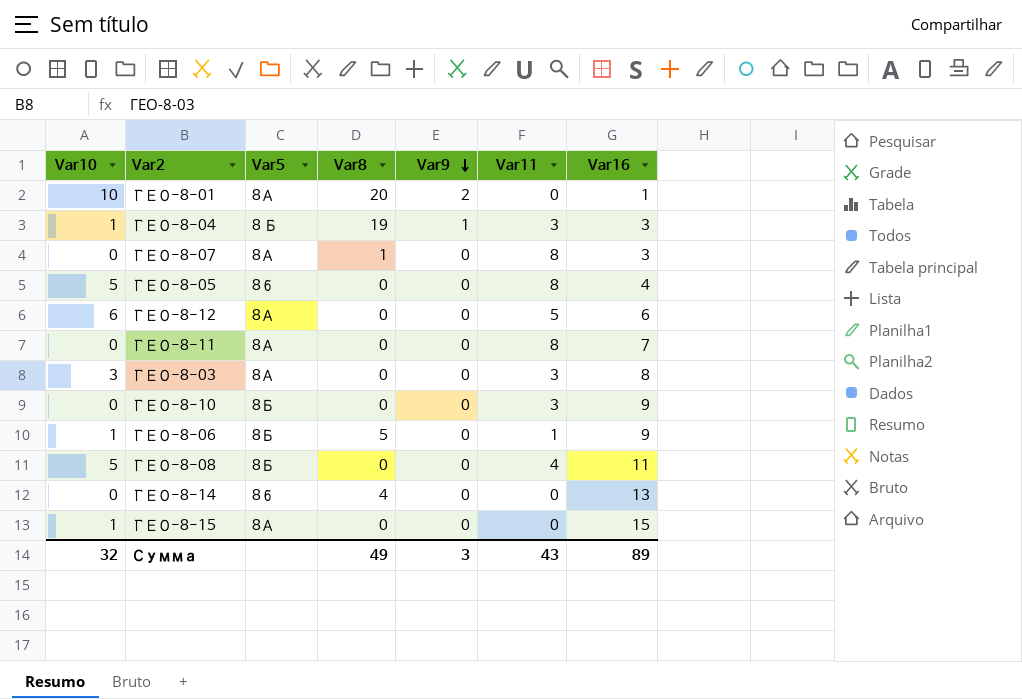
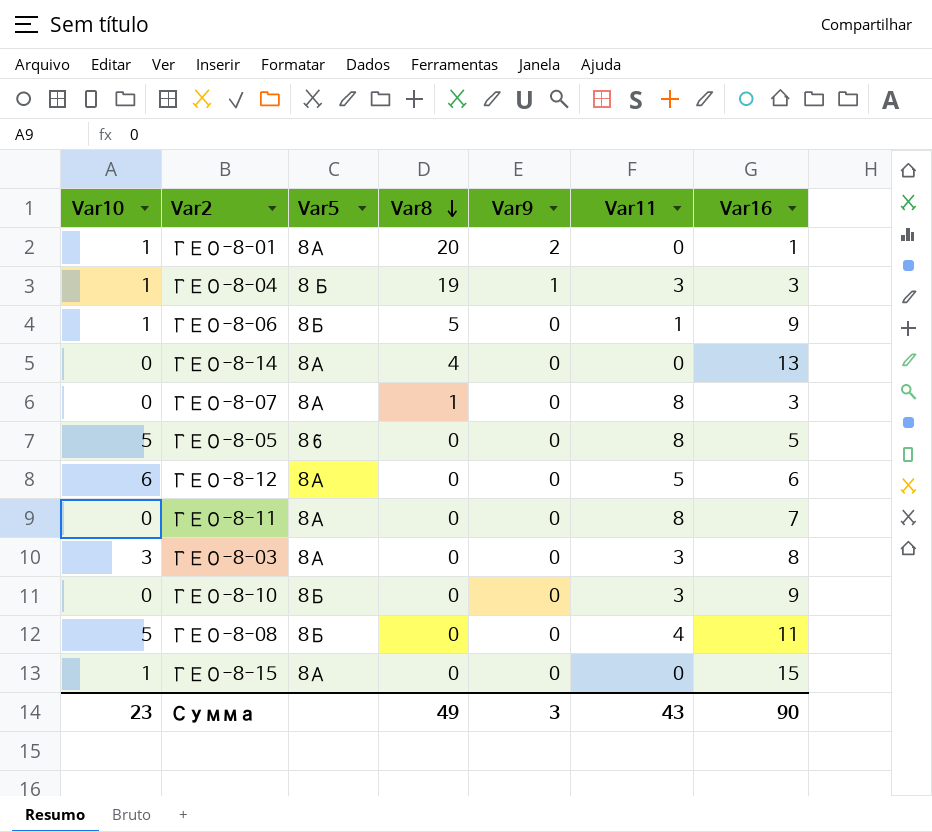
row order: Var9 descending -> Var8 descending
ГЕО-8-01 | Var10: 10 -> 1
ГЕО-8-14 | Var5: 8б -> 8А
ГЕО-8-05 | Var16: 4 -> 5
Сумма | Var10: 32 -> 23
Сумма | Var16: 89 -> 90

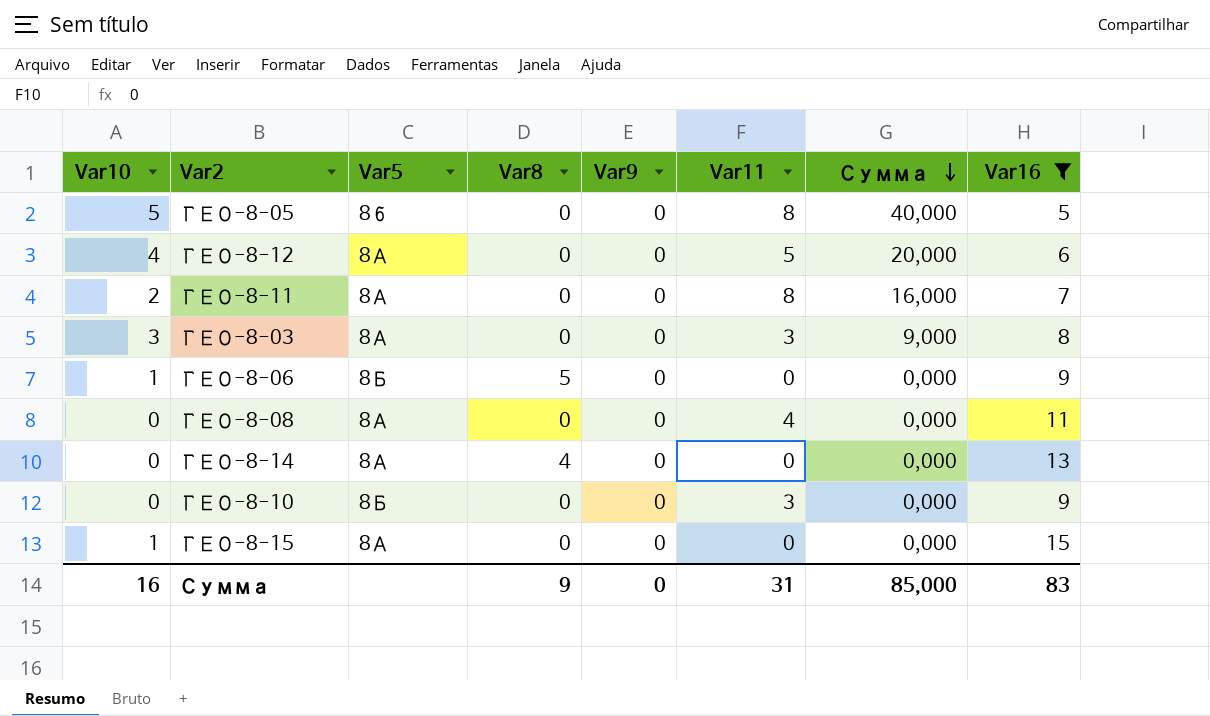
filter: none -> Var16 >= 5
row order: Var8 descending -> Сумма descending
column Сумма | formula: none -> [Var10] * [Var11]
ГЕО-8-12 | Var10: 6 -> 4
ГЕО-8-11 | Var10: 0 -> 2
ГЕО-8-06 | Var11: 1 -> 0
ГЕО-8-08 | Var10: 5 -> 0
ГЕО-8-08 | Var5: 8Б -> 8А
Сумма | Var10: 23 -> 16
Сумма | Var8: 49 -> 9
Сумма | Var9: 3 -> 0
Сумма | Var11: 43 -> 31
Сумма | Var16: 90 -> 83

